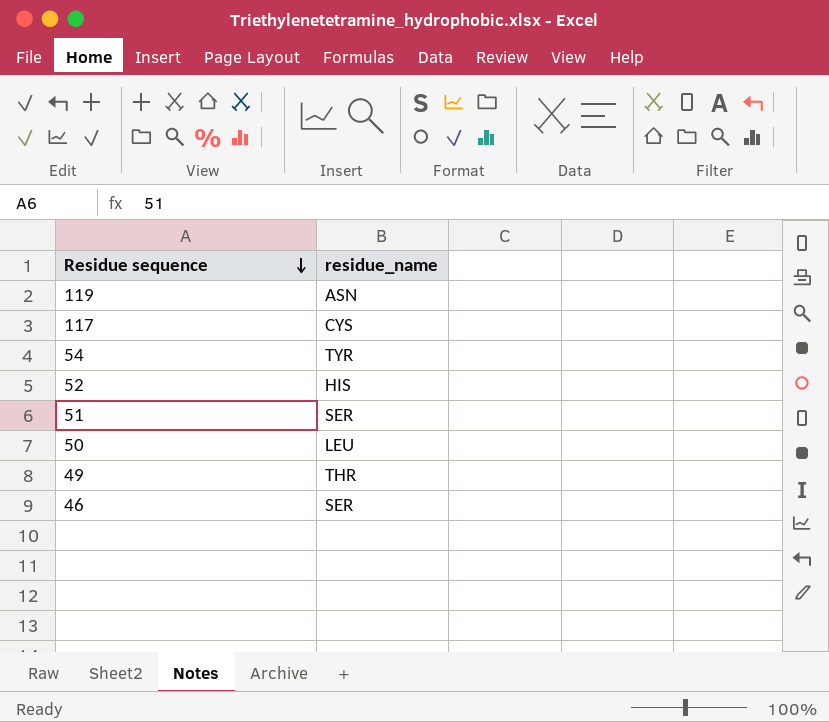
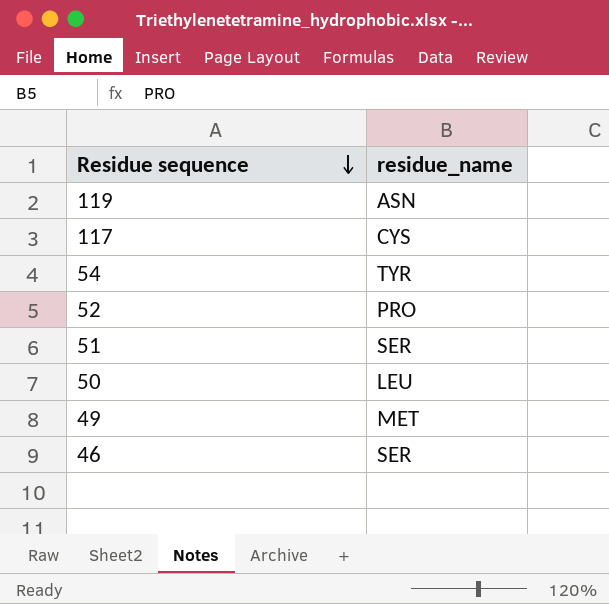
52 | residue_name: HIS -> PRO
49 | residue_name: THR -> MET

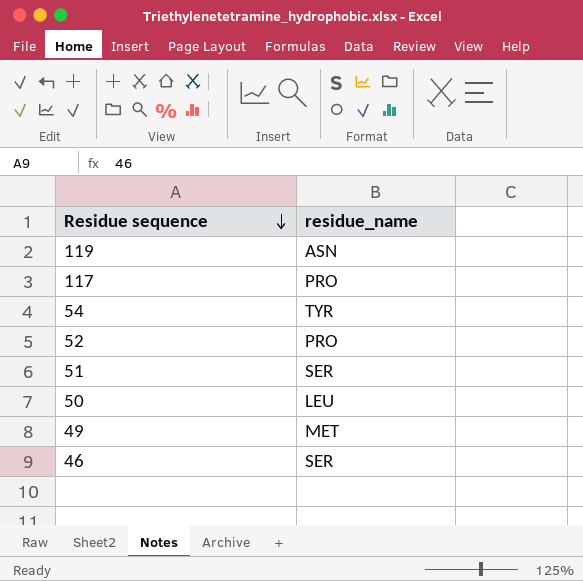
117 | residue_name: CYS -> PRO

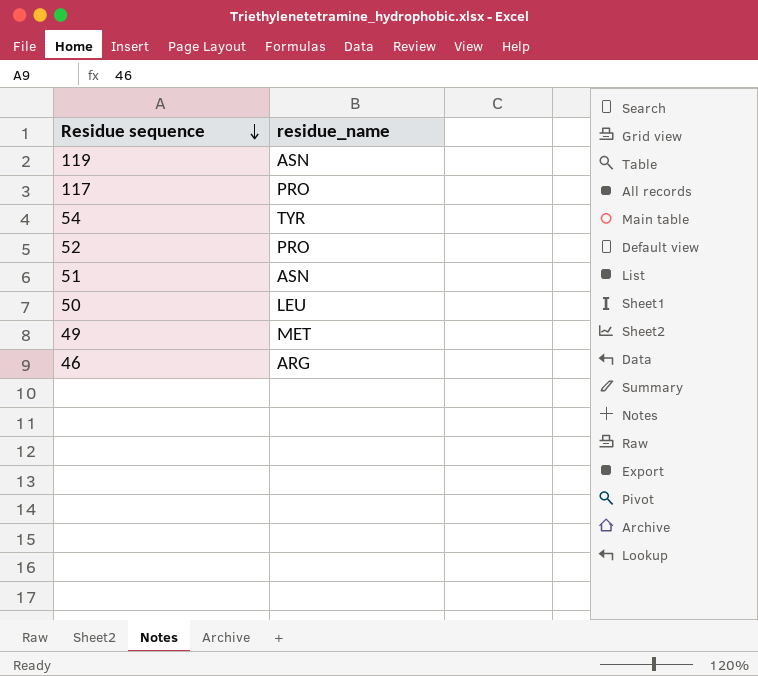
51 | residue_name: SER -> ASN
46 | residue_name: SER -> ARG

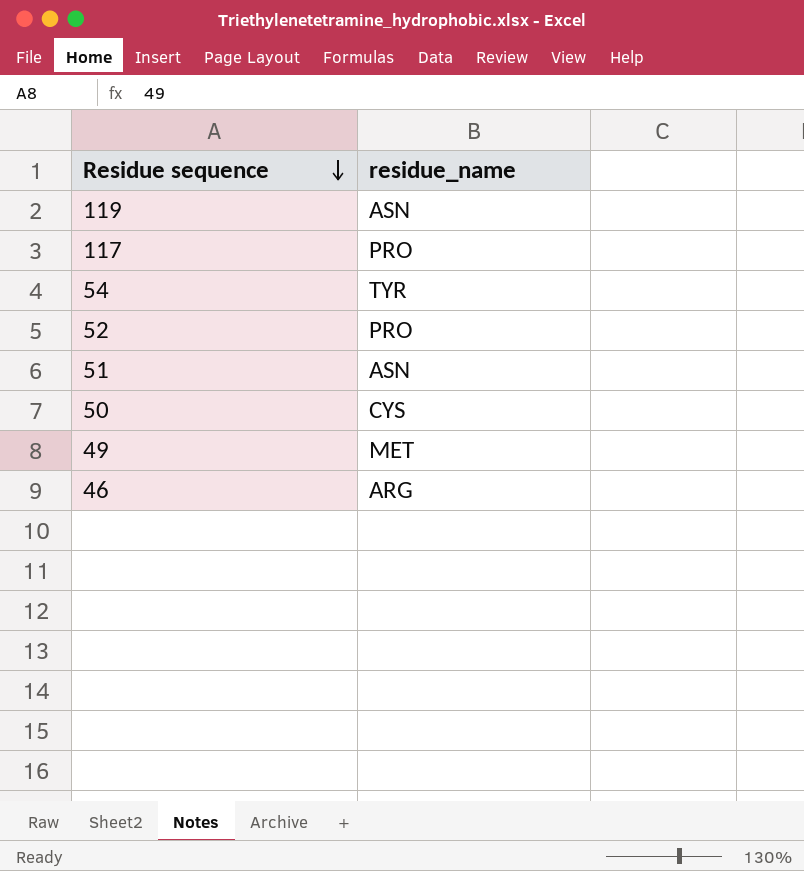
50 | residue_name: LEU -> CYS

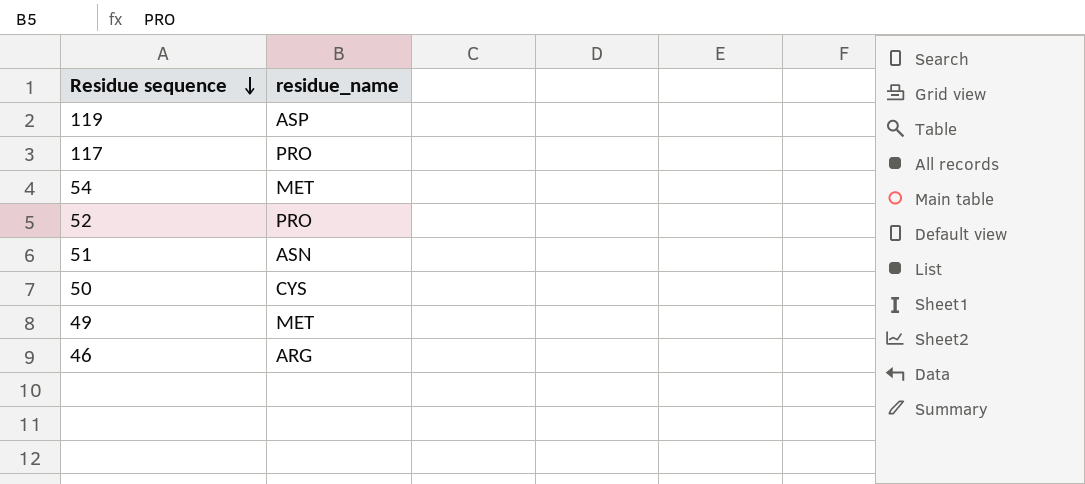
119 | residue_name: ASN -> ASP
54 | residue_name: TYR -> MET

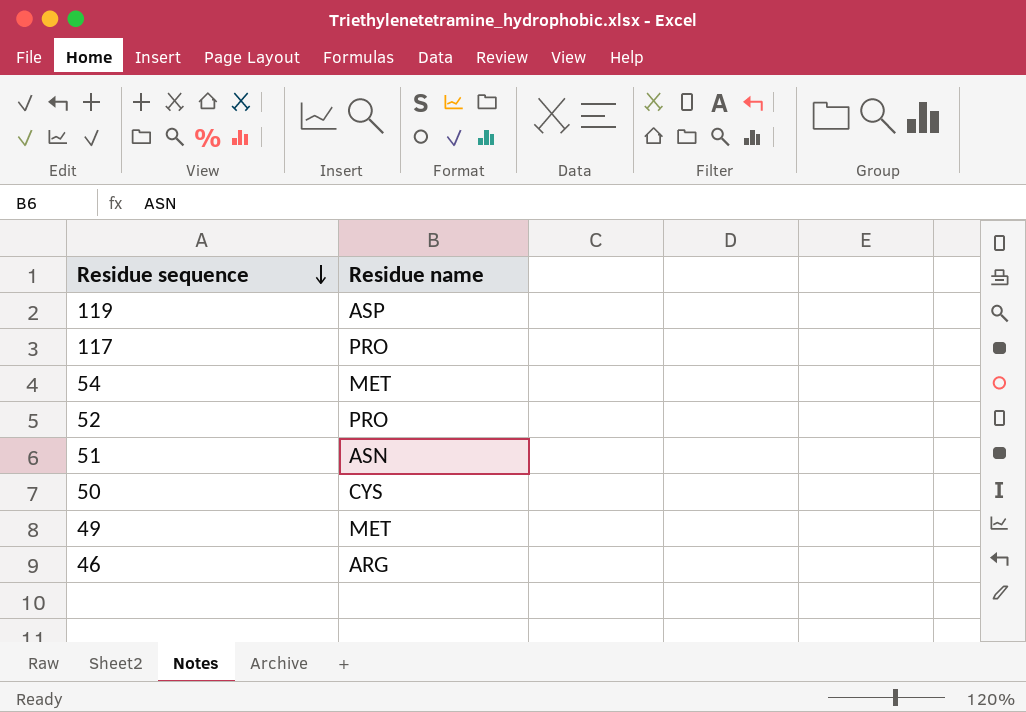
column name: residue_name -> Residue name

